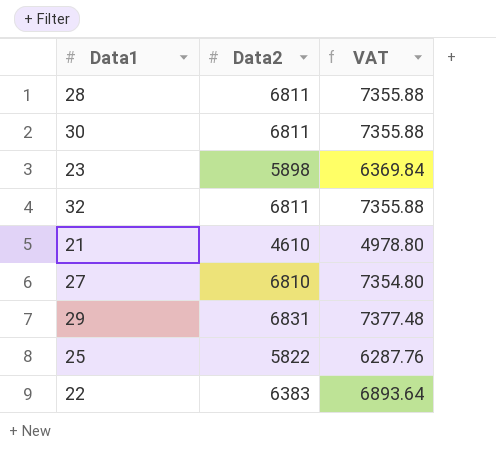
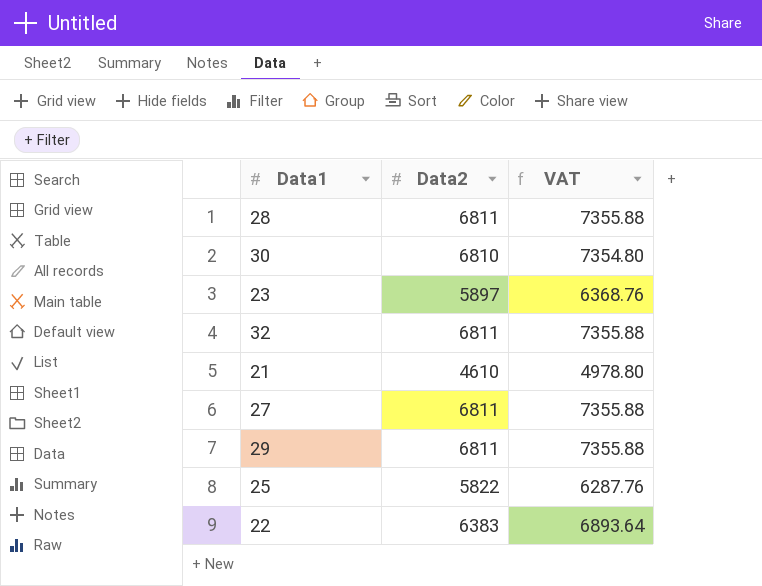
30 | Data2: 6811 -> 6810
30 | VAT: 7355.88 -> 7354.80
23 | Data2: 5898 -> 5897
23 | VAT: 6369.84 -> 6368.76
27 | Data2: 6810 -> 6811
27 | VAT: 7354.80 -> 7355.88
29 | Data2: 6831 -> 6811
29 | VAT: 7377.48 -> 7355.88

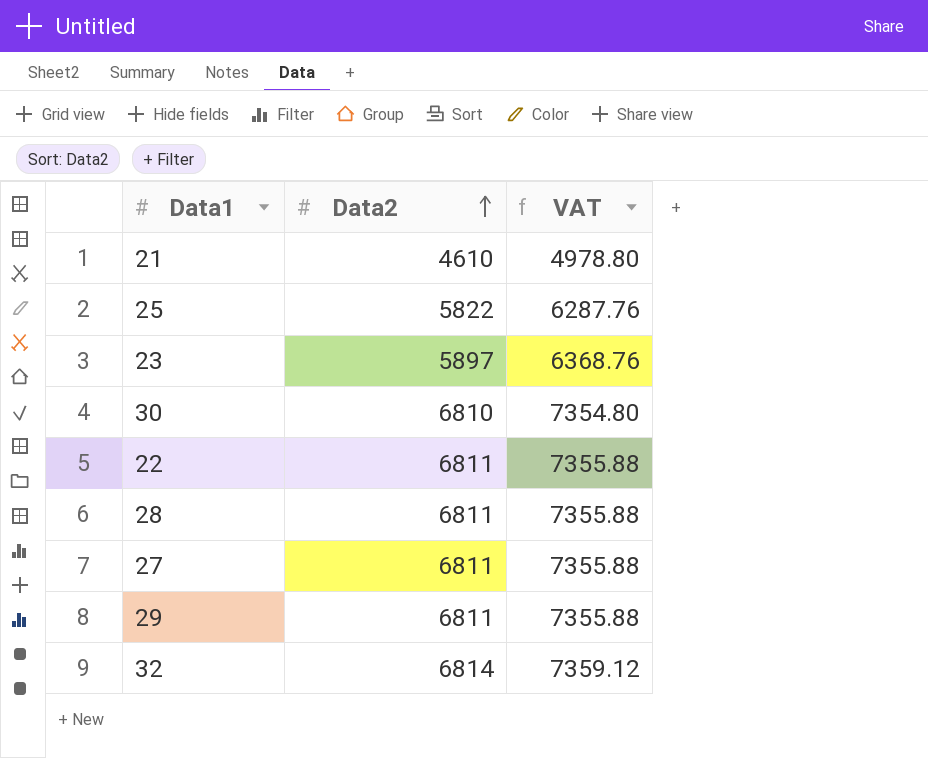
row order: none -> Data2 ascending
22 | Data2: 6383 -> 6811
22 | VAT: 6893.64 -> 7355.88
32 | Data2: 6811 -> 6814
32 | VAT: 7355.88 -> 7359.12

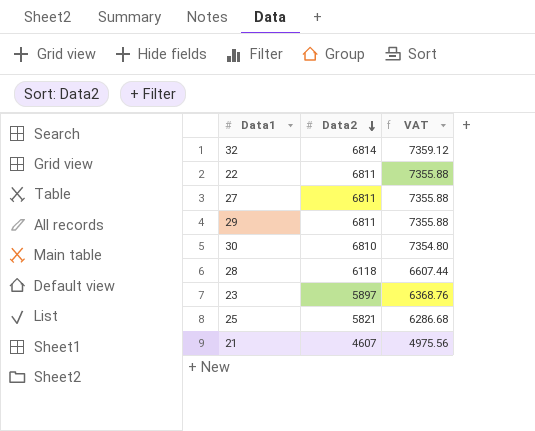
row order: Data2 ascending -> Data2 descending
28 | Data2: 6811 -> 6118
28 | VAT: 7355.88 -> 6607.44
25 | Data2: 5822 -> 5821
25 | VAT: 6287.76 -> 6286.68
21 | Data2: 4610 -> 4607
21 | VAT: 4978.80 -> 4975.56

